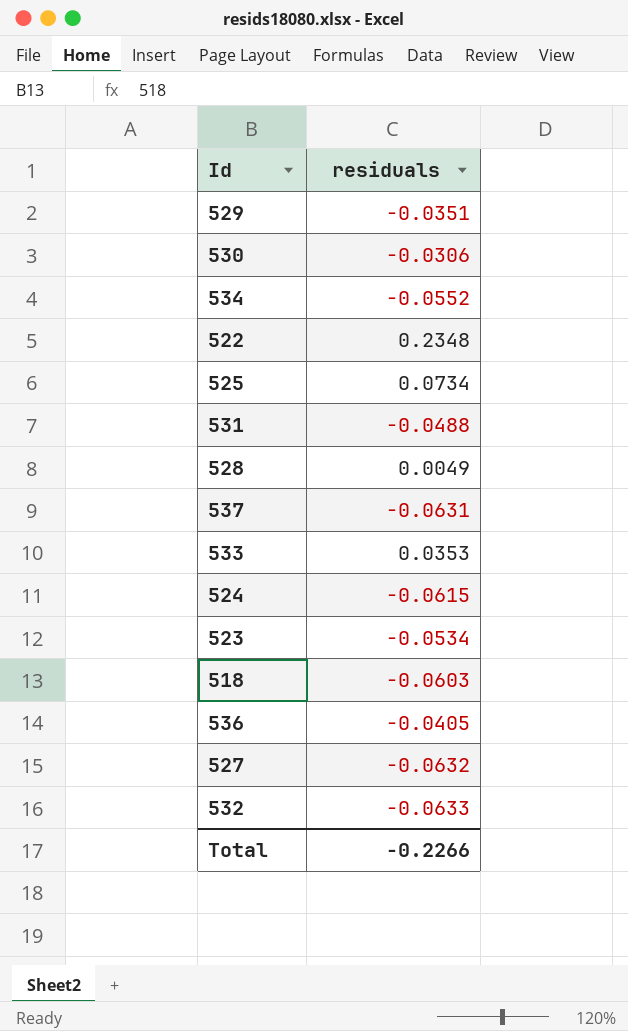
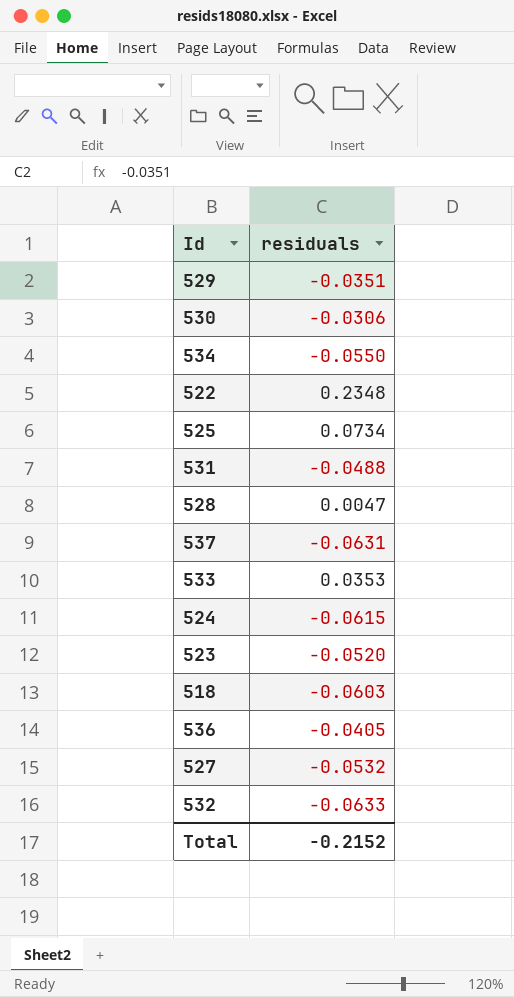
534 | residuals: -0.0552 -> -0.0550
528 | residuals: 0.0049 -> 0.0047
523 | residuals: -0.0534 -> -0.0520
527 | residuals: -0.0632 -> -0.0532
Total | residuals: -0.2266 -> -0.2152

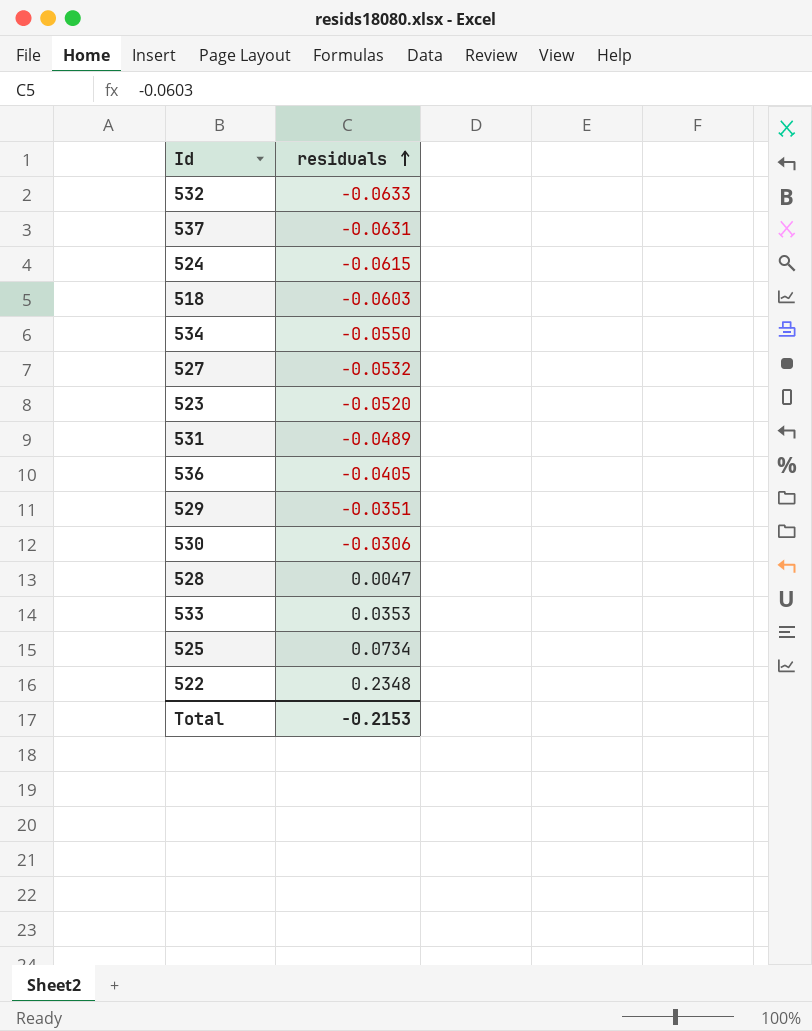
row order: none -> residuals ascending
531 | residuals: -0.0488 -> -0.0489
Total | residuals: -0.2152 -> -0.2153

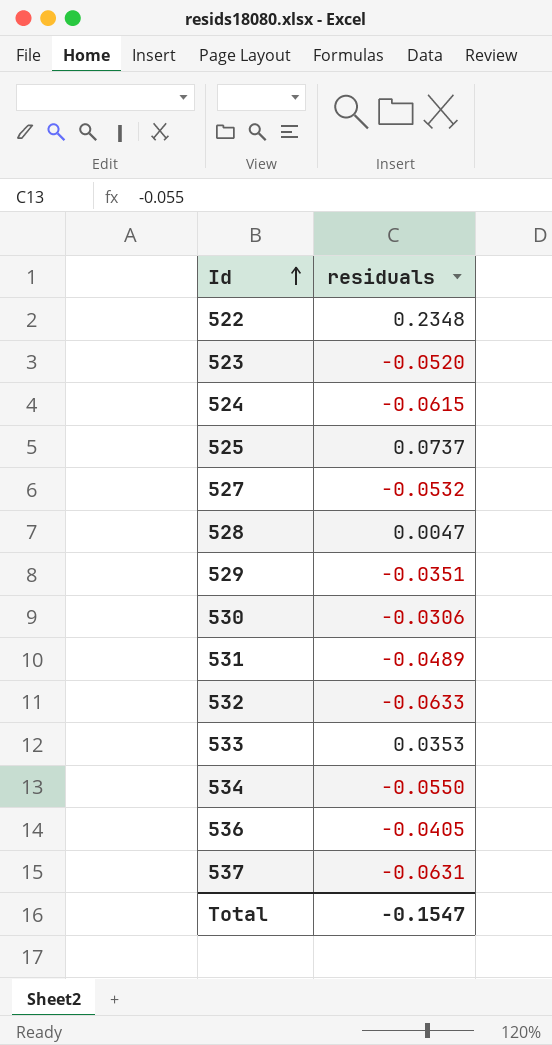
row order: residuals ascending -> Id ascending
row 518: -0.0603 -> none
525 | residuals: 0.0734 -> 0.0737
Total | residuals: -0.2153 -> -0.1547

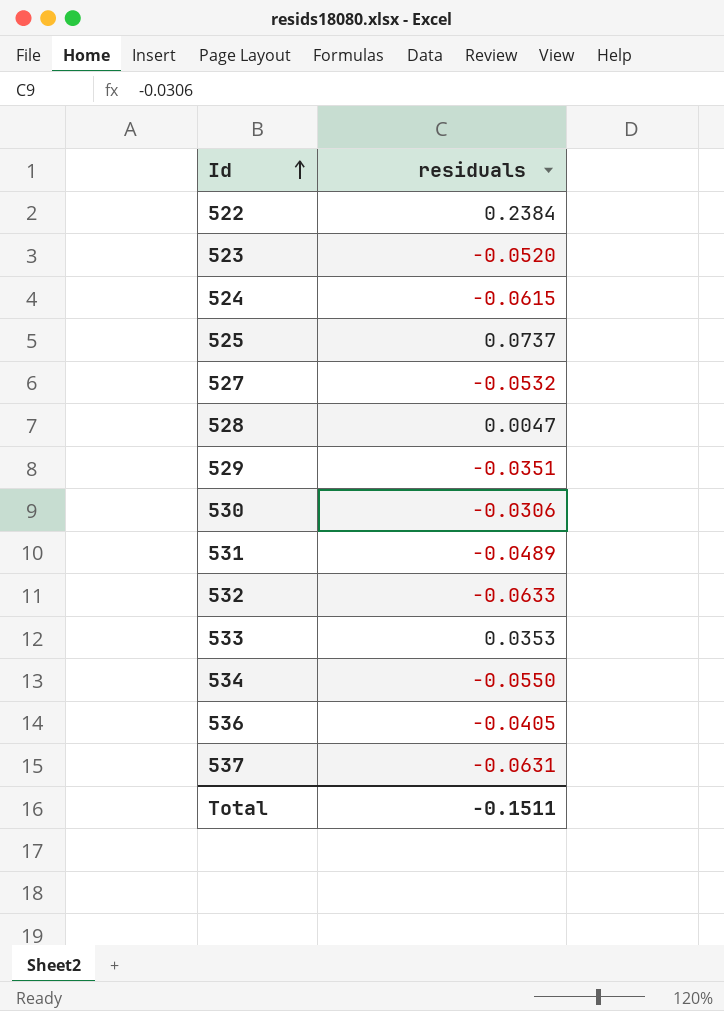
522 | residuals: 0.2348 -> 0.2384
Total | residuals: -0.1547 -> -0.1511

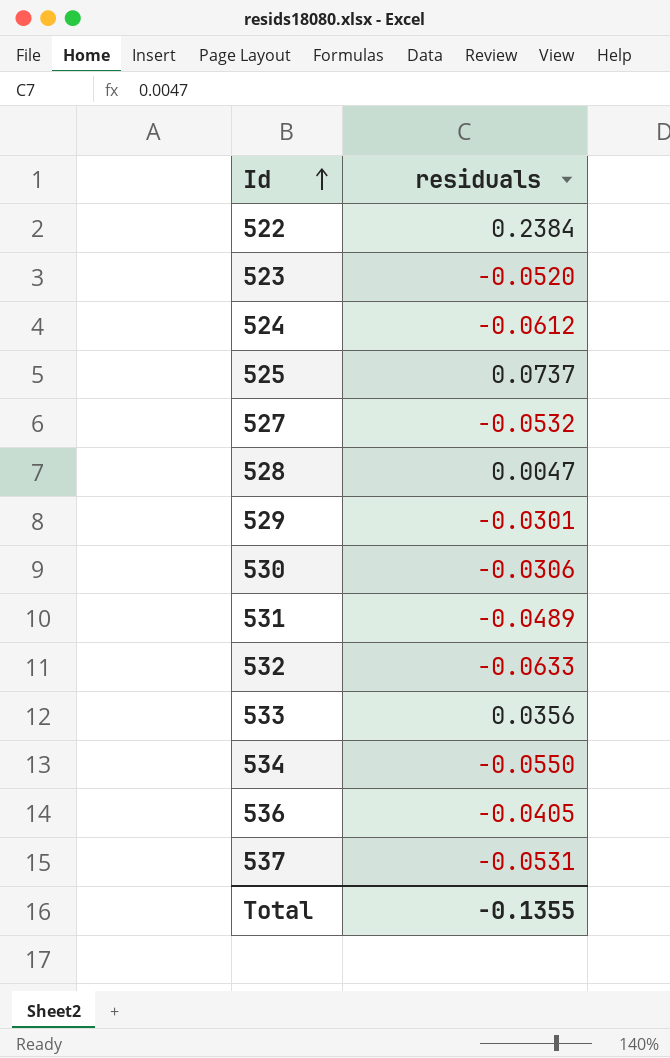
524 | residuals: -0.0615 -> -0.0612
529 | residuals: -0.0351 -> -0.0301
533 | residuals: 0.0353 -> 0.0356
537 | residuals: -0.0631 -> -0.0531
Total | residuals: -0.1511 -> -0.1355

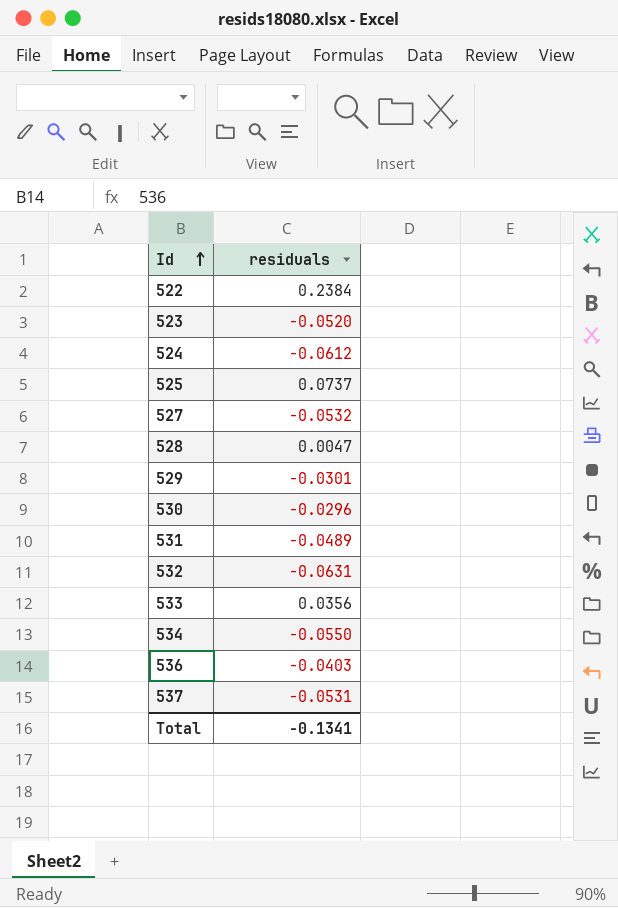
530 | residuals: -0.0306 -> -0.0296
532 | residuals: -0.0633 -> -0.0631
536 | residuals: -0.0405 -> -0.0403
Total | residuals: -0.1355 -> -0.1341

